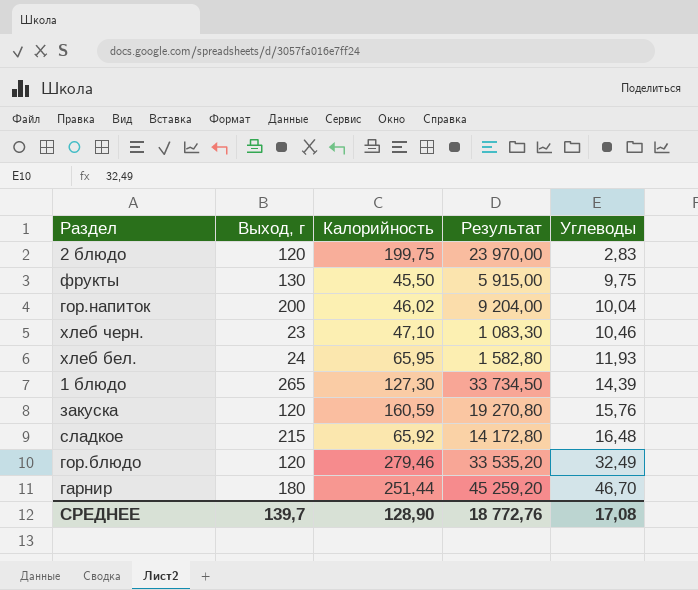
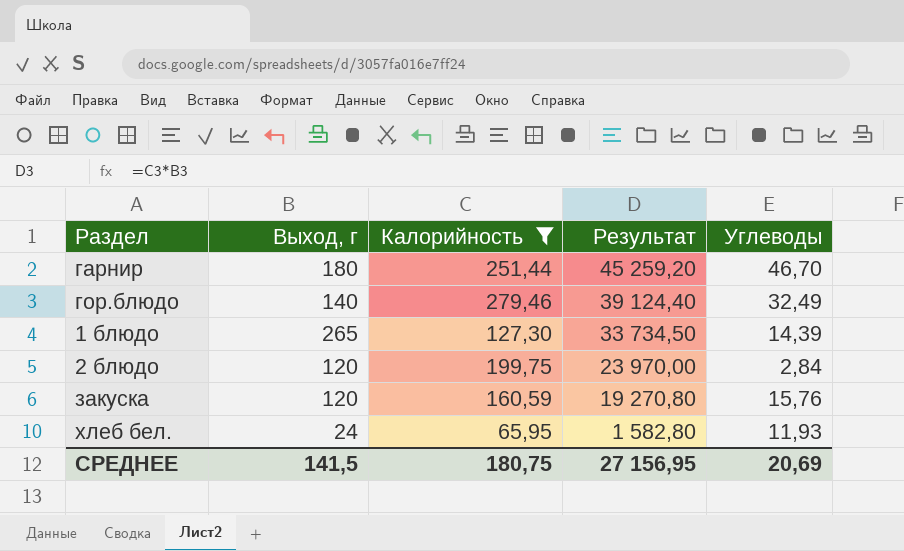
filter: none -> Калорийность >= 65,95
row order: Углеводы ascending -> Результат descending
гор.блюдо | Выход, г: 120 -> 140
гор.блюдо | Результат: 33 535,20 -> 39 124,40
2 блюдо | Углеводы: 2,83 -> 2,84
СРЕДНЕЕ | Выход, г: 139,7 -> 141,5
СРЕДНЕЕ | Калорийность: 128,90 -> 180,75
СРЕДНЕЕ | Результат: 18 772,76 -> 27 156,95
СРЕДНЕЕ | Углеводы: 17,08 -> 20,69

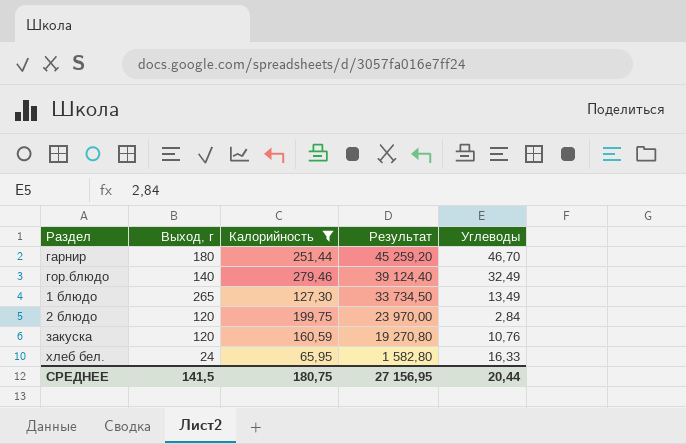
1 блюдо | Углеводы: 14,39 -> 13,49
закуска | Углеводы: 15,76 -> 10,76
хлеб бел. | Углеводы: 11,93 -> 16,33
СРЕДНЕЕ | Углеводы: 20,69 -> 20,44

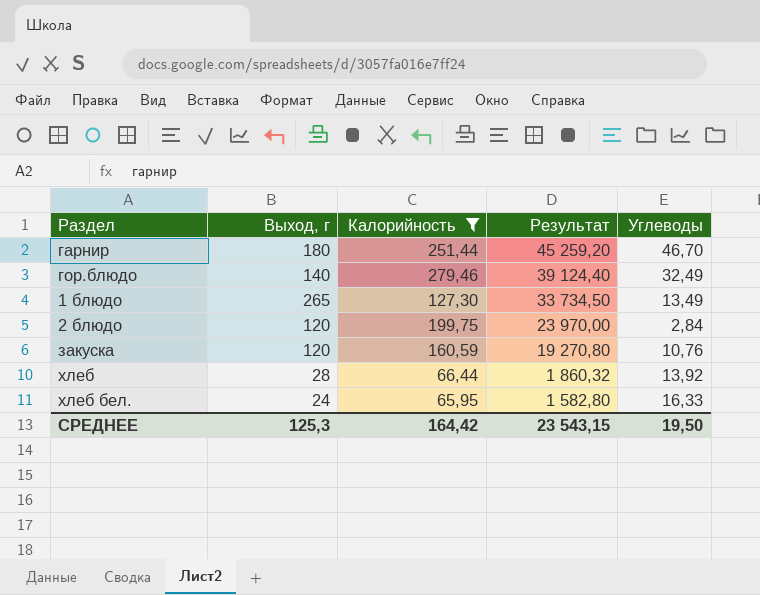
row хлеб: none -> 28 | 66,44 | 1 860,32 | 13,92
СРЕДНЕЕ | Выход, г: 141,5 -> 125,3
СРЕДНЕЕ | Калорийность: 180,75 -> 164,42
СРЕДНЕЕ | Результат: 27 156,95 -> 23 543,15
СРЕДНЕЕ | Углеводы: 20,44 -> 19,50

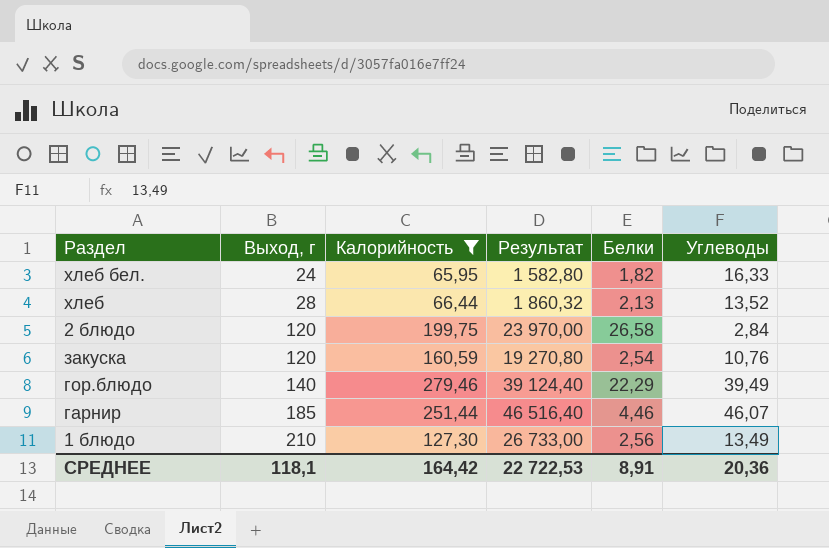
row order: Результат descending -> Выход, г ascending
column Белки | position: none -> 5
хлеб | Углеводы: 13,92 -> 13,52
гор.блюдо | Углеводы: 32,49 -> 39,49
гарнир | Выход, г: 180 -> 185
гарнир | Результат: 45 259,20 -> 46 516,40
гарнир | Углеводы: 46,70 -> 46,07
1 блюдо | Выход, г: 265 -> 210
1 блюдо | Результат: 33 734,50 -> 26 733,00
СРЕДНЕЕ | Выход, г: 125,3 -> 118,1
СРЕДНЕЕ | Результат: 23 543,15 -> 22 722,53
СРЕДНЕЕ | Углеводы: 19,50 -> 20,36

